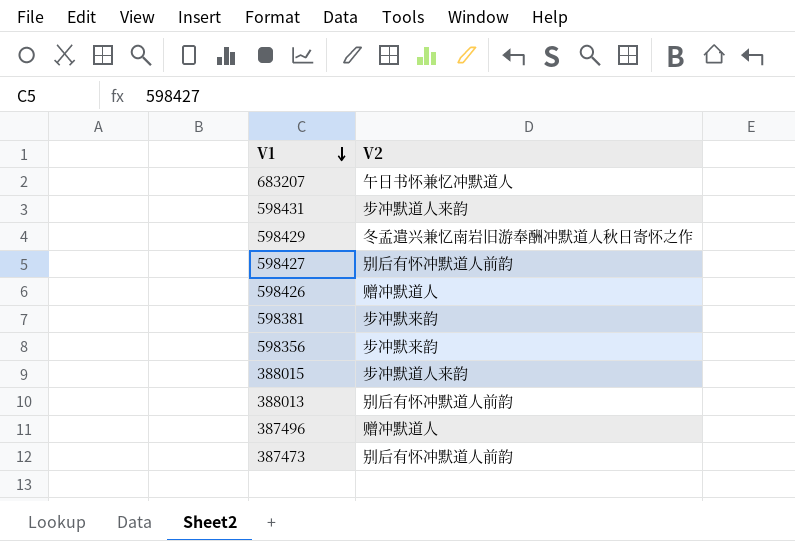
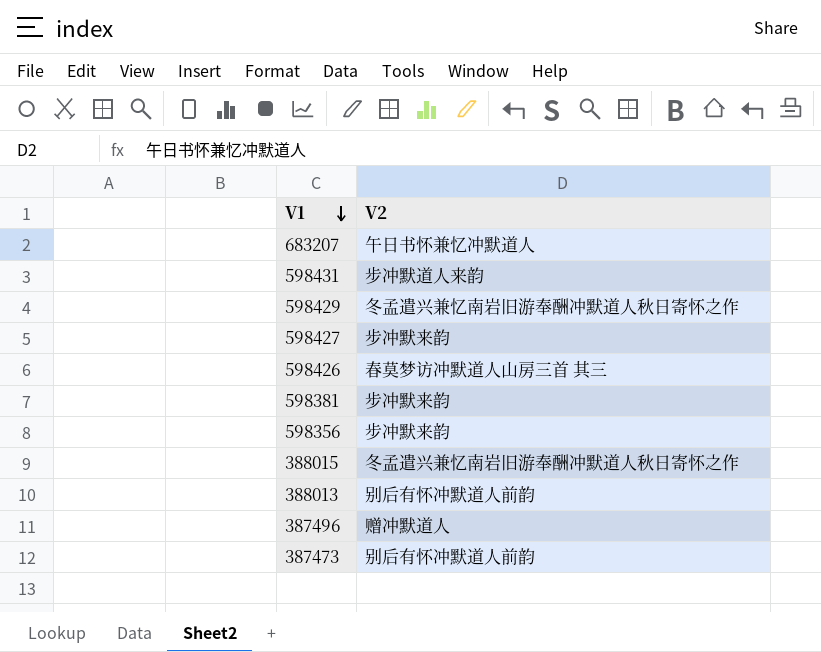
598427 | V2: 别后有怀冲默道人前韵 -> 步冲默来韵
598426 | V2: 赠冲默道人 -> 春莫梦访冲默道人山房三首 其三
388015 | V2: 步冲默道人来韵 -> 冬孟遣兴兼忆南岩旧游奉酬冲默道人秋日寄怀之作

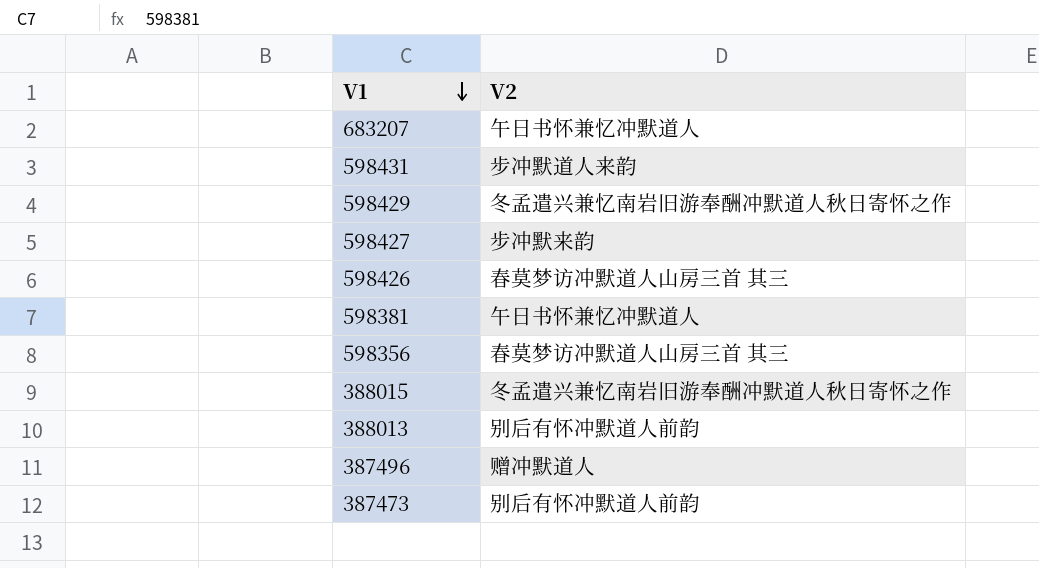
598381 | V2: 步冲默来韵 -> 午日书怀兼忆冲默道人
598356 | V2: 步冲默来韵 -> 春莫梦访冲默道人山房三首 其三

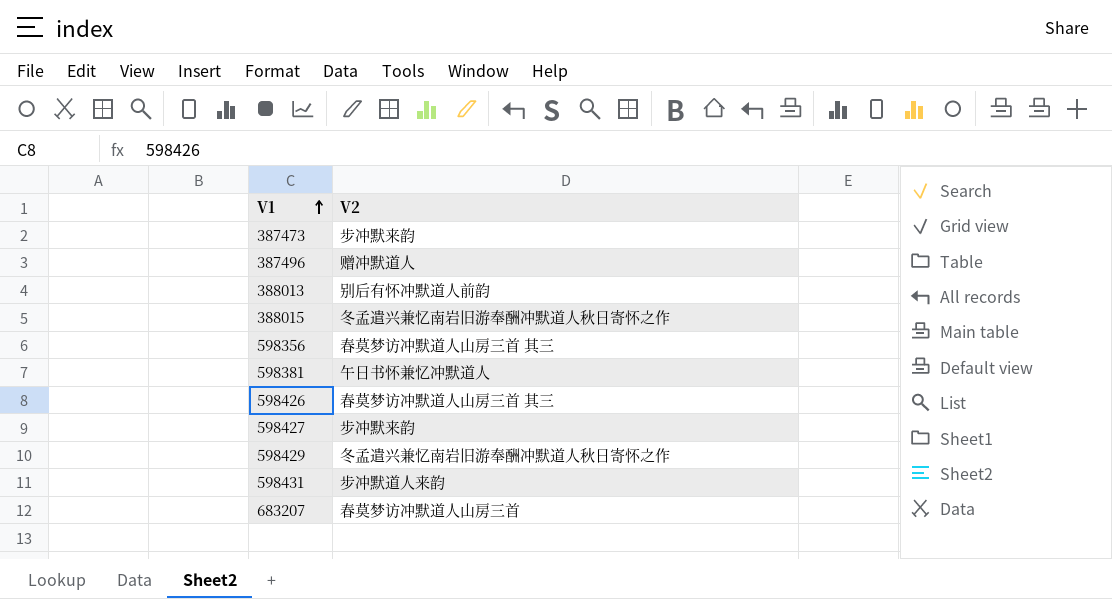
row order: V1 descending -> V1 ascending
387473 | V2: 别后有怀冲默道人前韵 -> 步冲默来韵
683207 | V2: 午日书怀兼忆冲默道人 -> 春莫梦访冲默道人山房三首

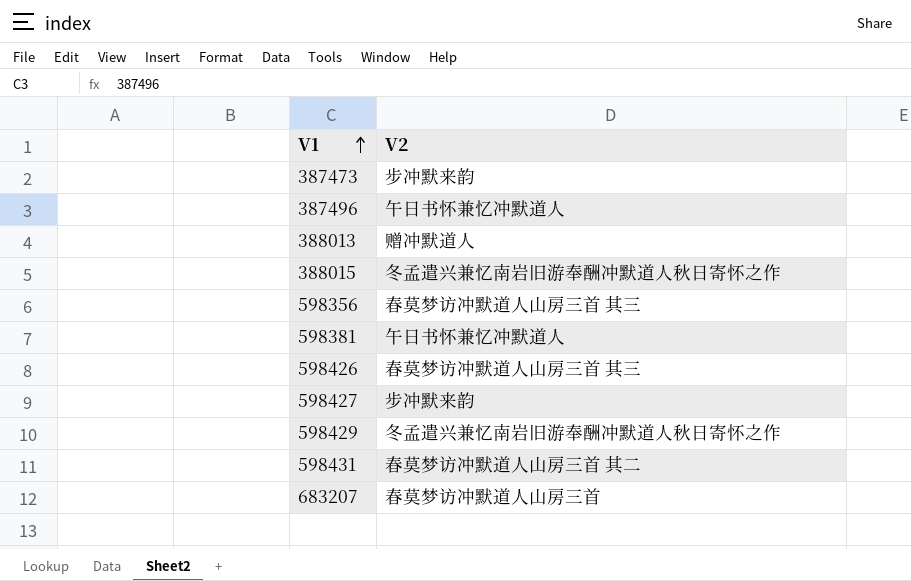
387496 | V2: 赠冲默道人 -> 午日书怀兼忆冲默道人
388013 | V2: 别后有怀冲默道人前韵 -> 赠冲默道人
598431 | V2: 步冲默道人来韵 -> 春莫梦访冲默道人山房三首 其二

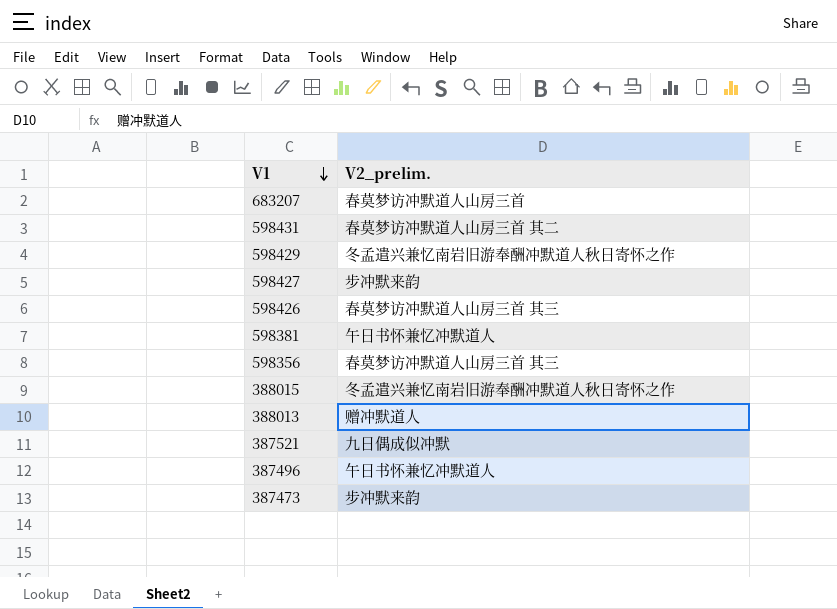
row order: V1 ascending -> V1 descending
column name: V2 -> V2_prelim.
row 387521: none -> 九日偶成似冲默

